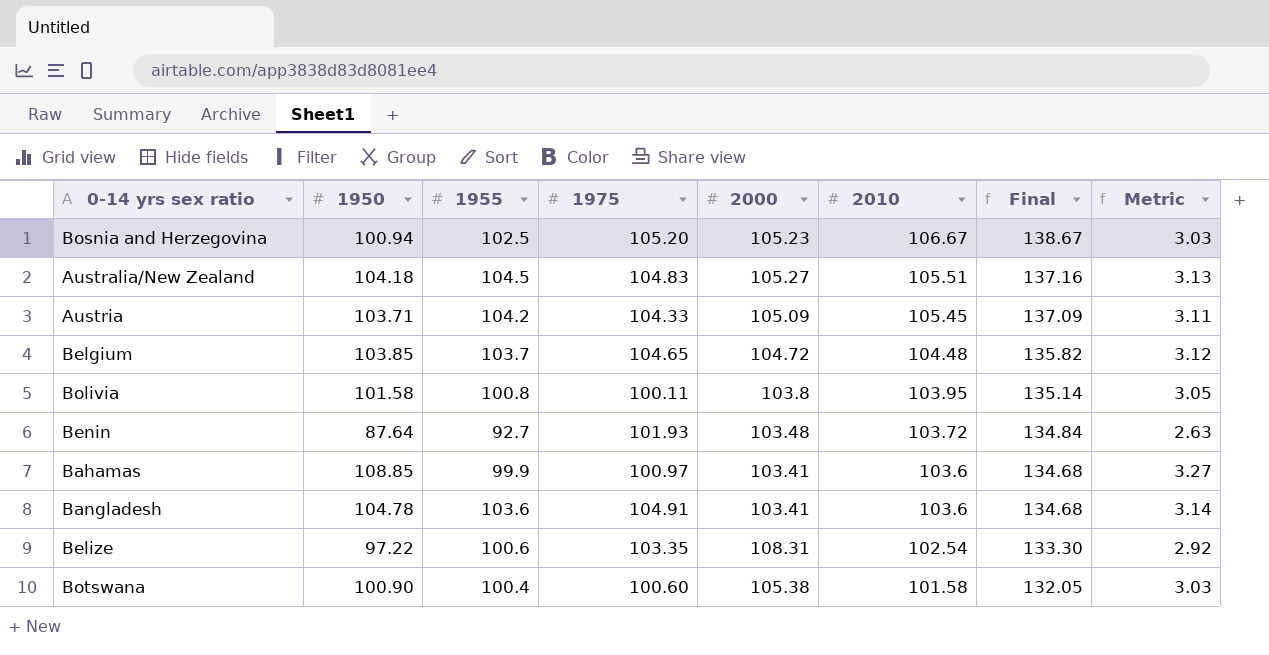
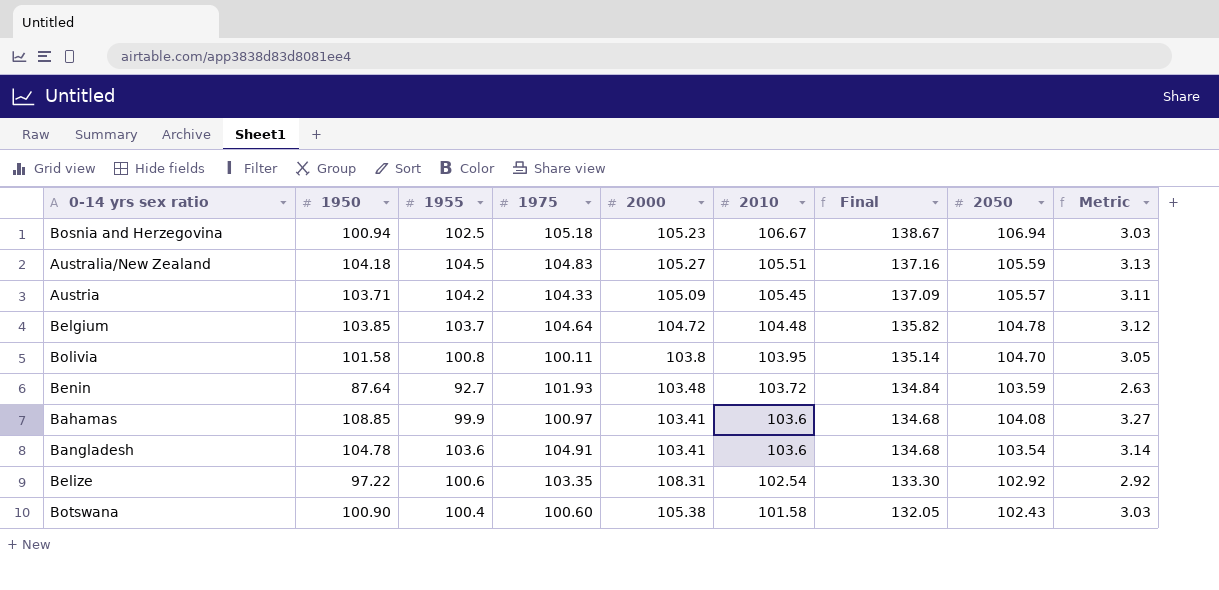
column 2050 | position: none -> 8
Bosnia and Herzegovina | 1975: 105.20 -> 105.18
Belgium | 1975: 104.65 -> 104.64

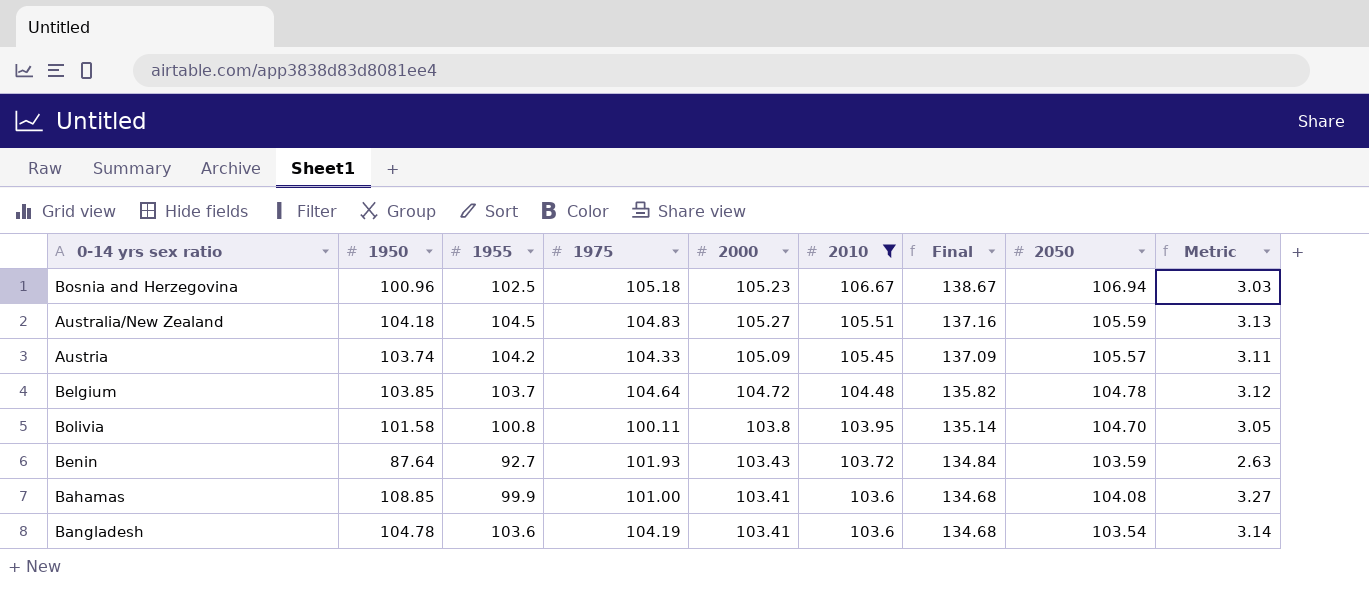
filter: none -> 2010 >= 103.6
Bosnia and Herzegovina | 1950: 100.94 -> 100.96
Austria | 1950: 103.71 -> 103.74
Benin | 2000: 103.48 -> 103.43
Bahamas | 1975: 100.97 -> 101.00
Bangladesh | 1975: 104.91 -> 104.19

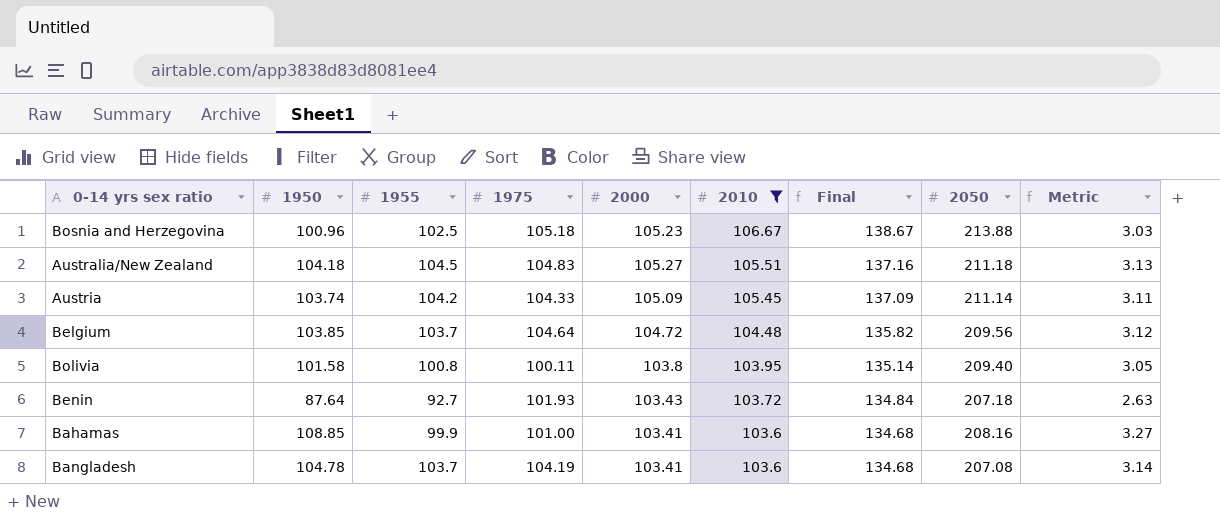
Bosnia and Herzegovina | 2050: 106.94 -> 213.88
Australia/New Zealand | 2050: 105.59 -> 211.18
Austria | 2050: 105.57 -> 211.14
Belgium | 2050: 104.78 -> 209.56
Bolivia | 2050: 104.70 -> 209.40
Benin | 2050: 103.59 -> 207.18
Bahamas | 2050: 104.08 -> 208.16
Bangladesh | 1955: 103.6 -> 103.7
Bangladesh | 2050: 103.54 -> 207.08

